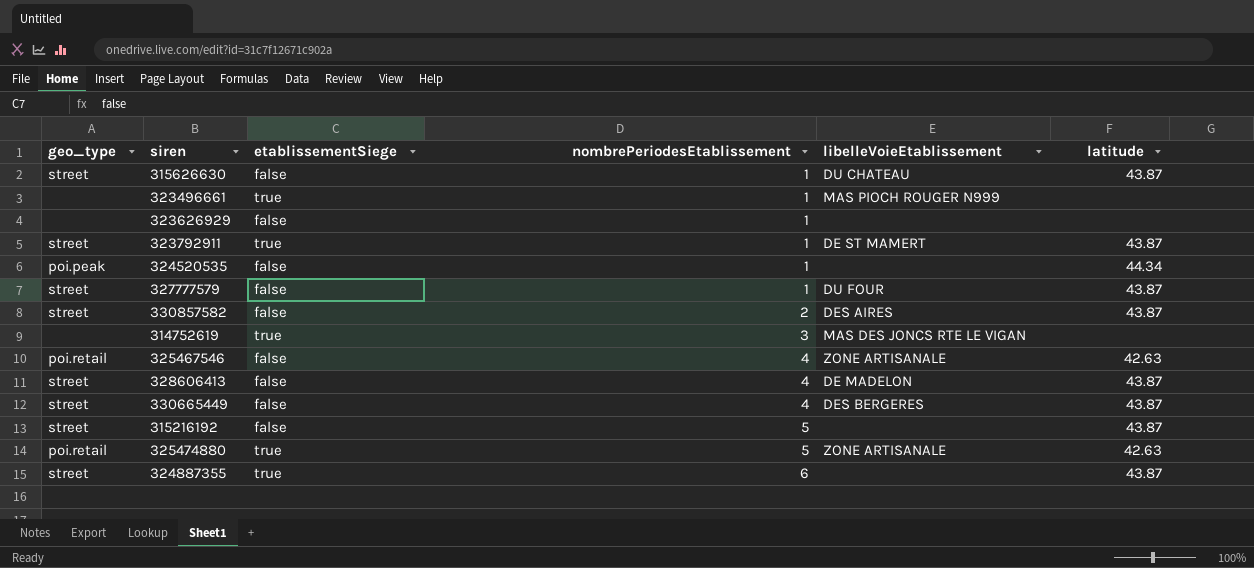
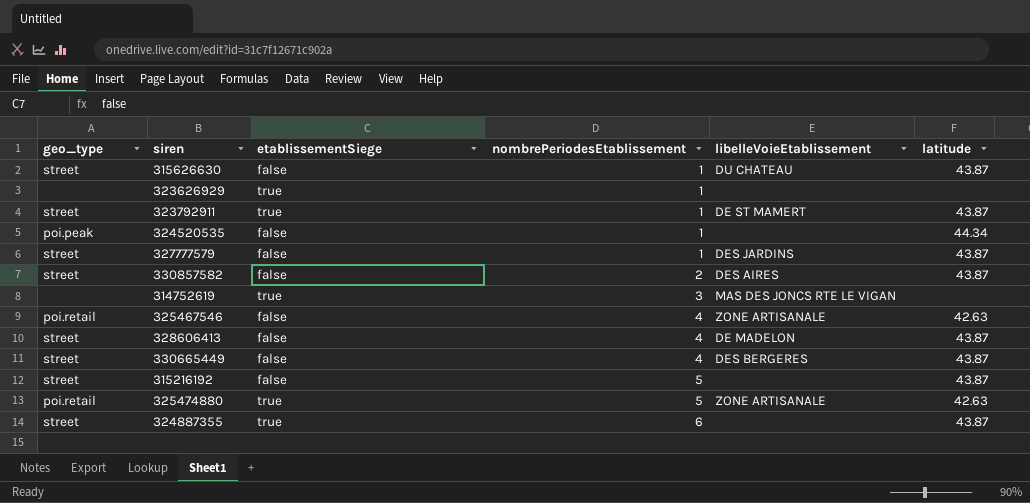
row 323496661: none | true | 1 | MAS PIOCH ROUGER N999 | none -> none
323626929 | etablissementSiege: false -> true
327777579 | libelleVoieEtablissement: DU FOUR -> DES JARDINS

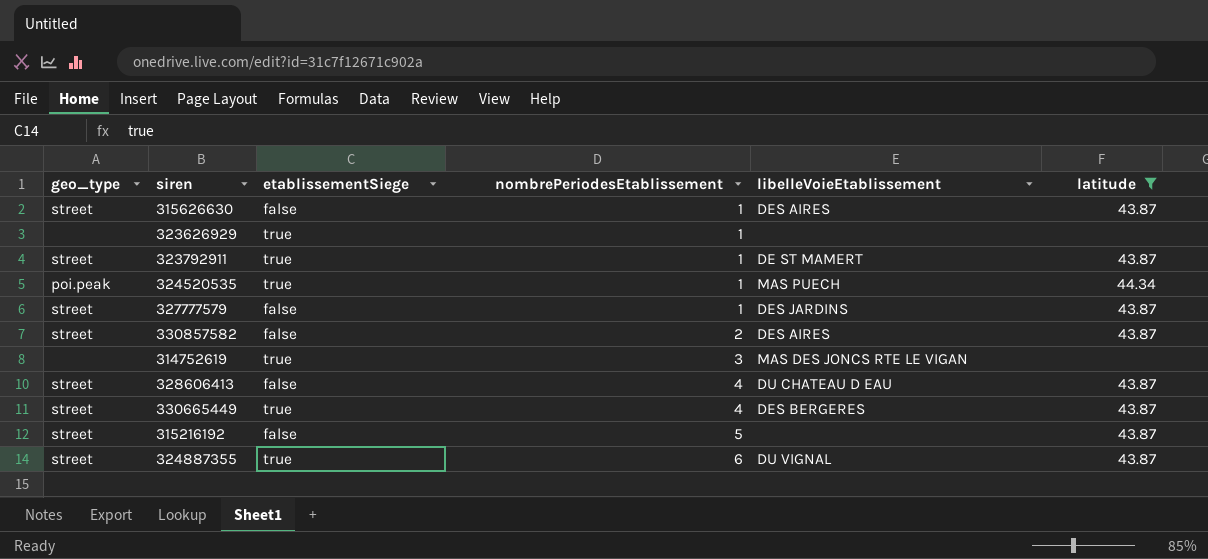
filter: none -> latitude != 42.63
315626630 | libelleVoieEtablissement: DU CHATEAU -> DES AIRES
324520535 | etablissementSiege: false -> true
324520535 | libelleVoieEtablissement: none -> MAS PUECH
328606413 | libelleVoieEtablissement: DE MADELON -> DU CHATEAU D EAU
330665449 | etablissementSiege: false -> true
324887355 | libelleVoieEtablissement: none -> DU VIGNAL

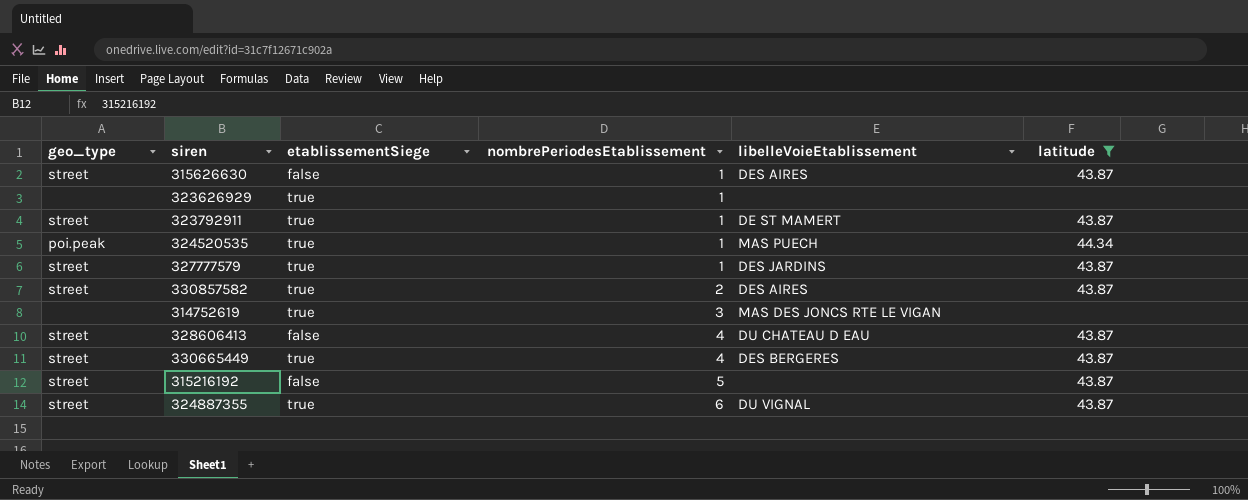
327777579 | etablissementSiege: false -> true
330857582 | etablissementSiege: false -> true

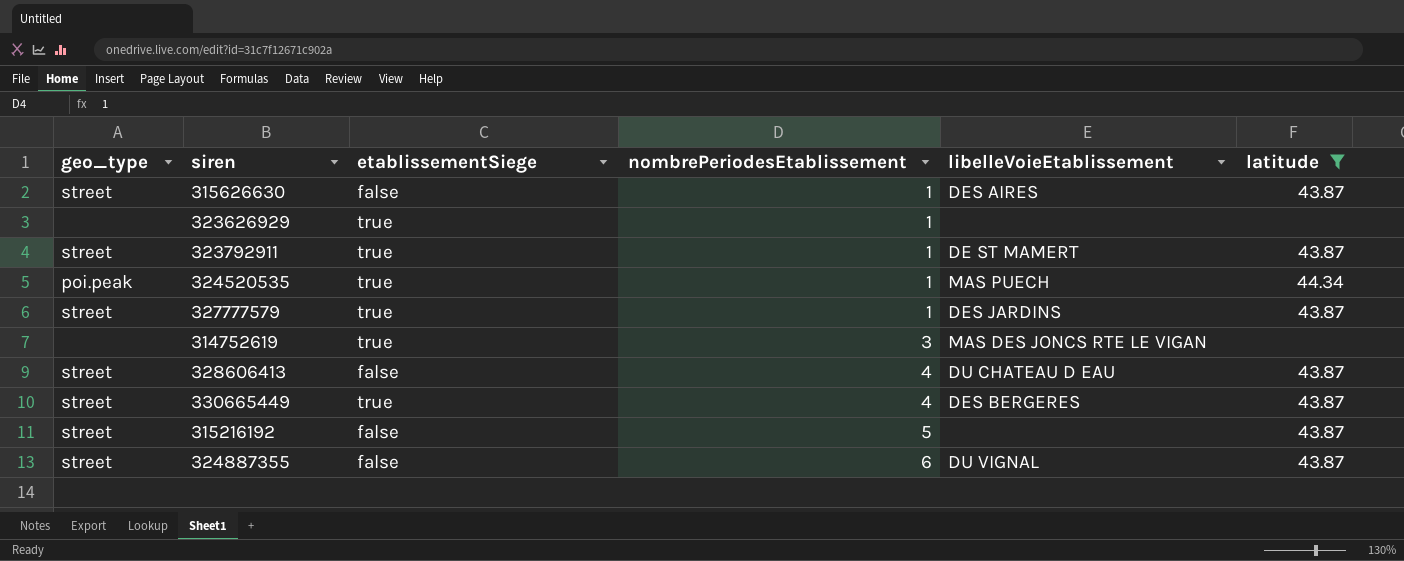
row 330857582: street | true | 2 | DES AIRES | 43.87 -> none
324887355 | etablissementSiege: true -> false

